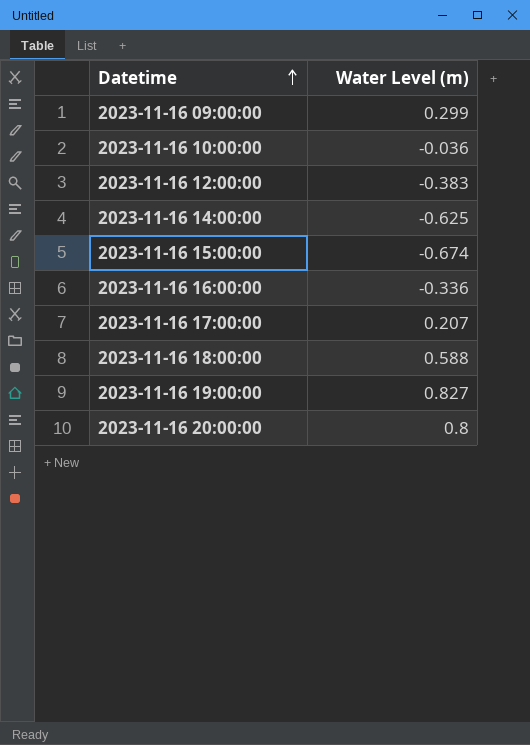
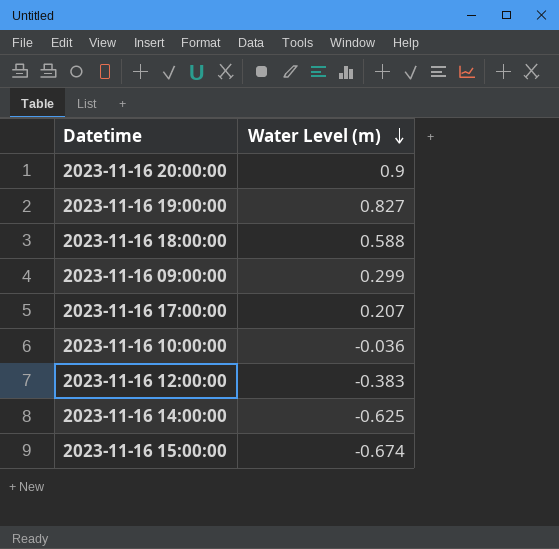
row order: Datetime ascending -> Water Level (m) descending
row 2023-11-16 16:00:00: -0.336 -> none
2023-11-16 20:00:00 | Water Level (m): 0.8 -> 0.9

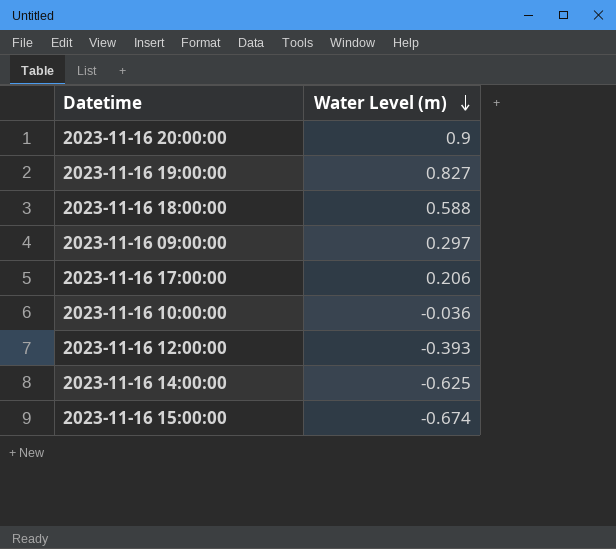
2023-11-16 09:00:00 | Water Level (m): 0.299 -> 0.297
2023-11-16 17:00:00 | Water Level (m): 0.207 -> 0.206
2023-11-16 12:00:00 | Water Level (m): -0.383 -> -0.393

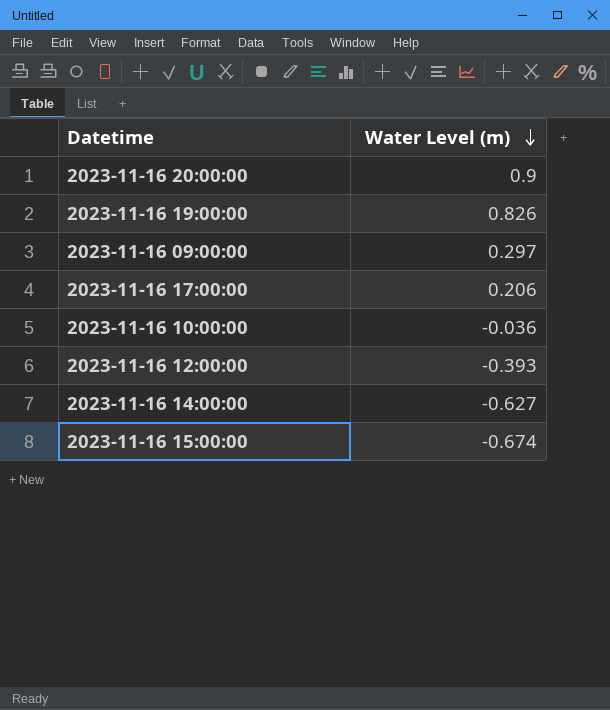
row 2023-11-16 18:00:00: 0.588 -> none
2023-11-16 19:00:00 | Water Level (m): 0.827 -> 0.826
2023-11-16 14:00:00 | Water Level (m): -0.625 -> -0.627

